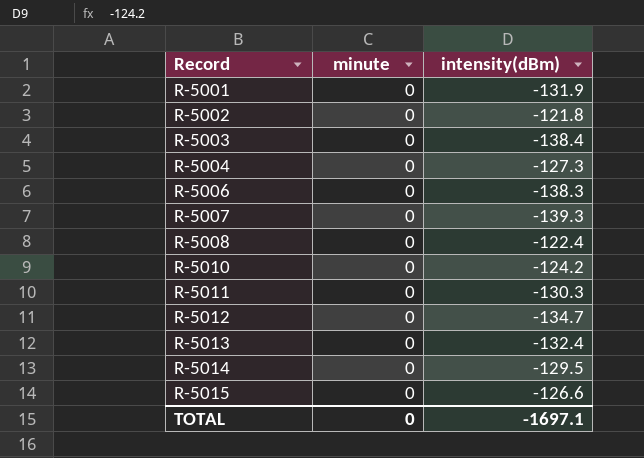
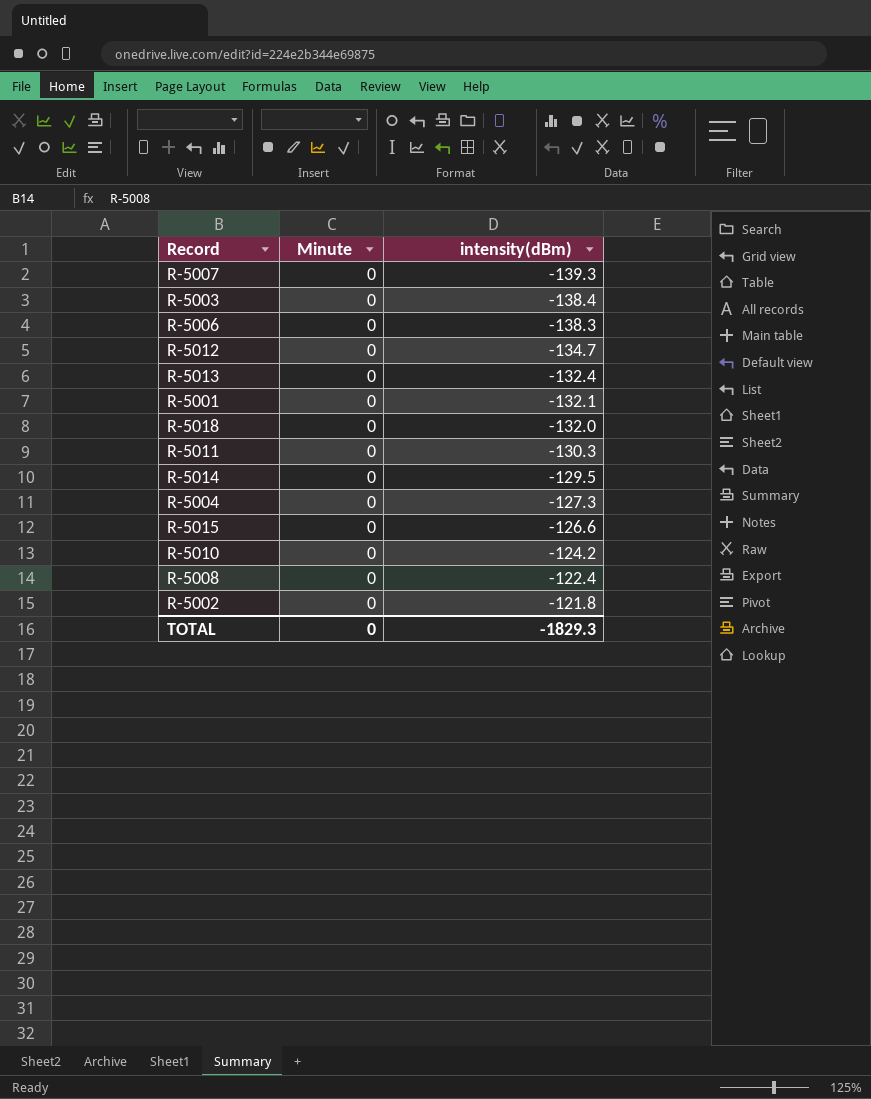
row order: Record ascending -> intensity(dBm) ascending
column name: minute -> Minute
R-5001 | intensity(dBm): -131.9 -> -132.1
row R-5018: none -> 0 | -132.0
TOTAL | intensity(dBm): -1697.1 -> -1829.3

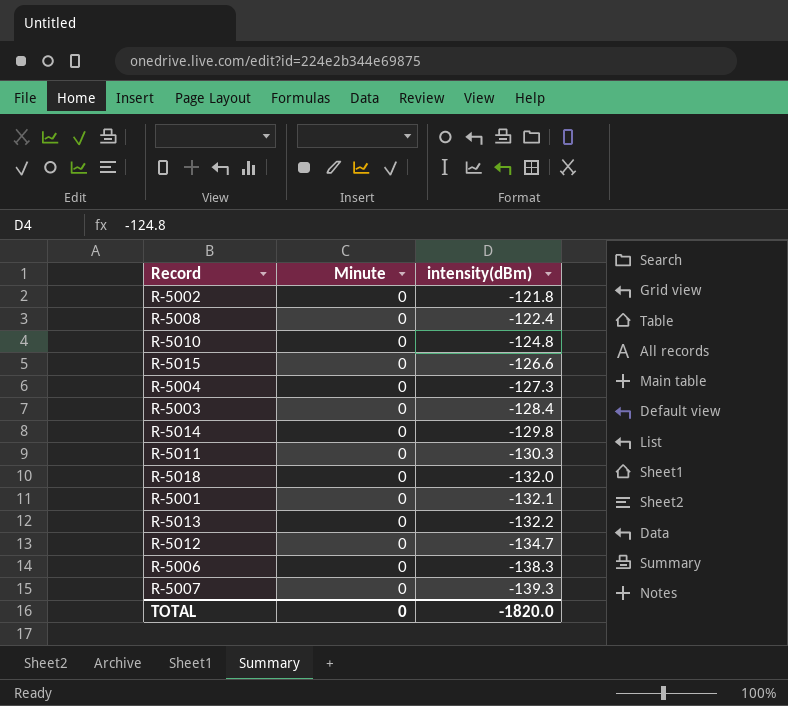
row order: intensity(dBm) ascending -> intensity(dBm) descending
R-5010 | intensity(dBm): -124.2 -> -124.8
R-5003 | intensity(dBm): -138.4 -> -128.4
R-5014 | intensity(dBm): -129.5 -> -129.8
R-5013 | intensity(dBm): -132.4 -> -132.2
TOTAL | intensity(dBm): -1829.3 -> -1820.0

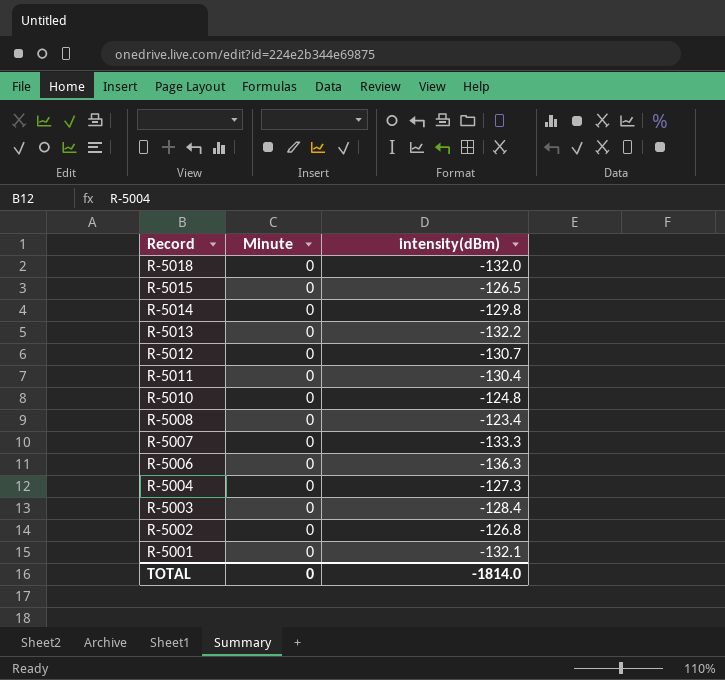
row order: intensity(dBm) descending -> Record descending
R-5015 | intensity(dBm): -126.6 -> -126.5
R-5012 | intensity(dBm): -134.7 -> -130.7
R-5011 | intensity(dBm): -130.3 -> -130.4
R-5008 | intensity(dBm): -122.4 -> -123.4
R-5007 | intensity(dBm): -139.3 -> -133.3
R-5006 | intensity(dBm): -138.3 -> -136.3
R-5002 | intensity(dBm): -121.8 -> -126.8
TOTAL | intensity(dBm): -1820.0 -> -1814.0

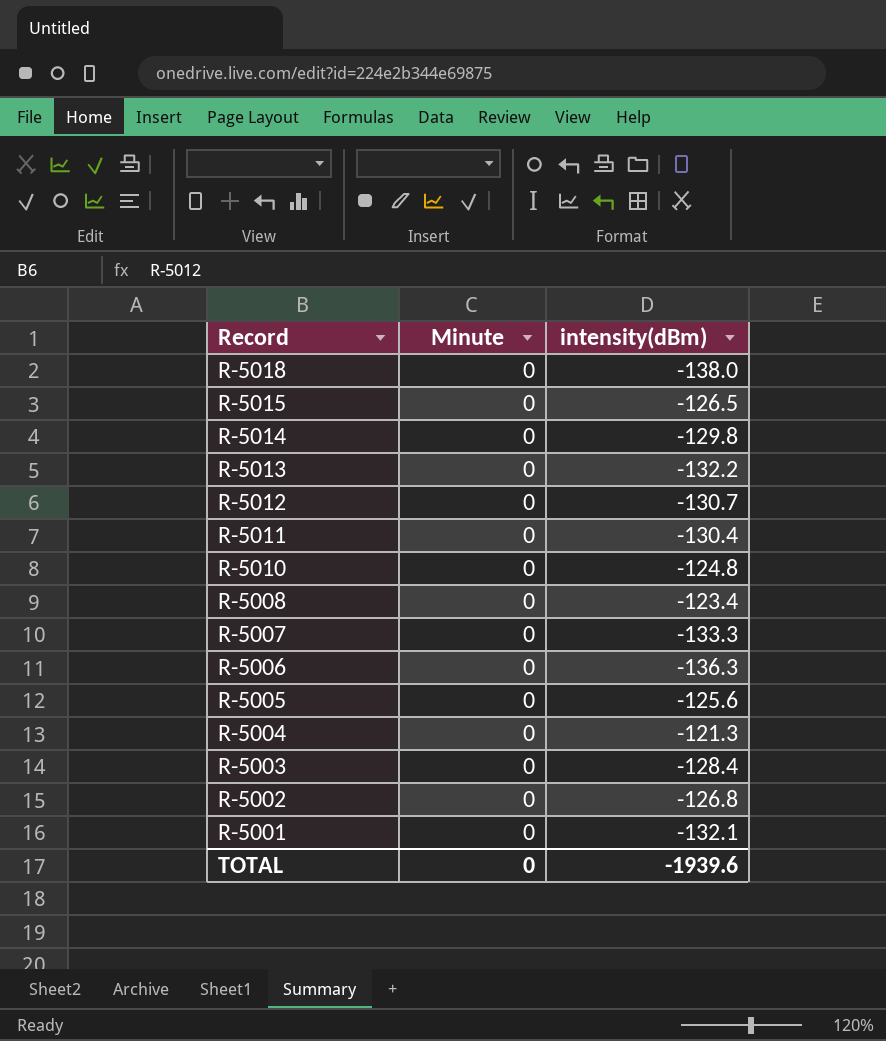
R-5018 | intensity(dBm): -132.0 -> -138.0
row R-5005: none -> 0 | -125.6
R-5004 | intensity(dBm): -127.3 -> -121.3
TOTAL | intensity(dBm): -1814.0 -> -1939.6

